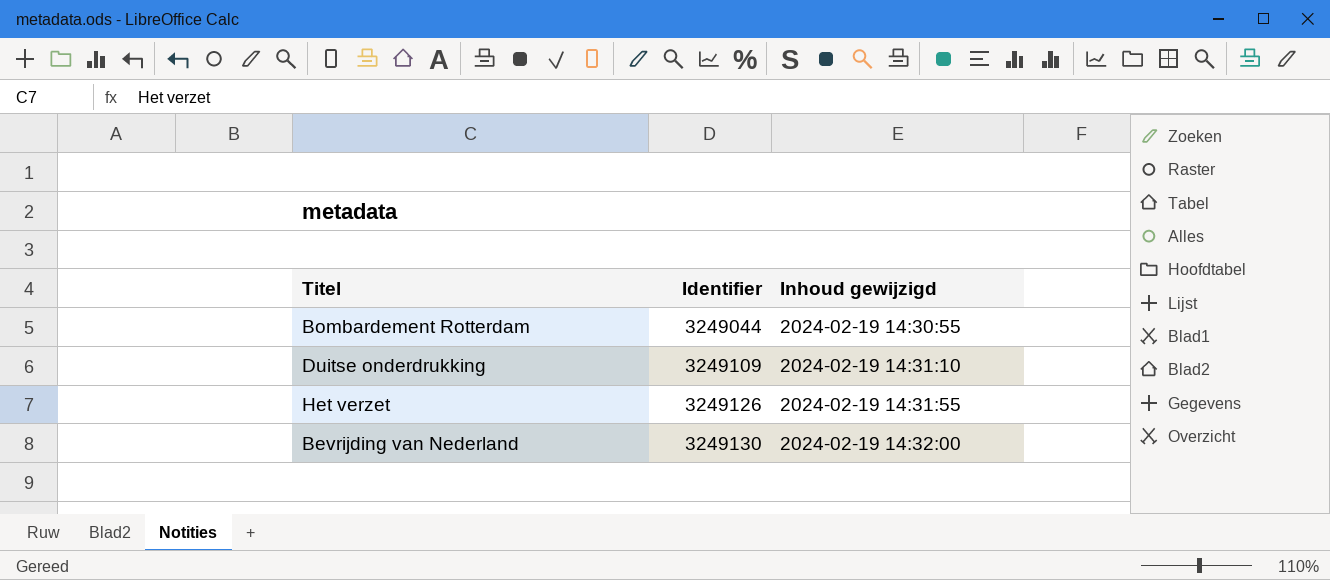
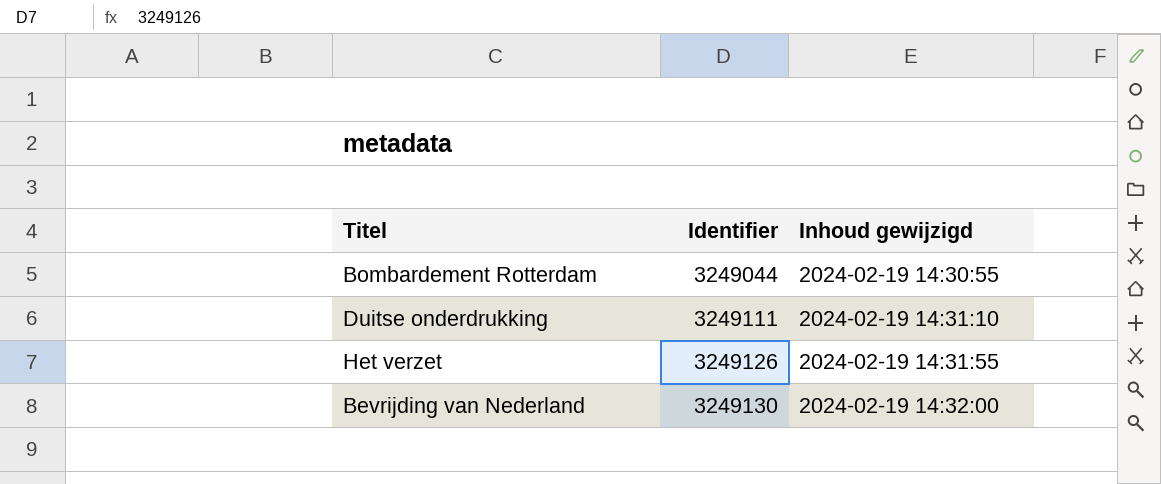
Duitse onderdrukking | Identifier: 3249109 -> 3249111

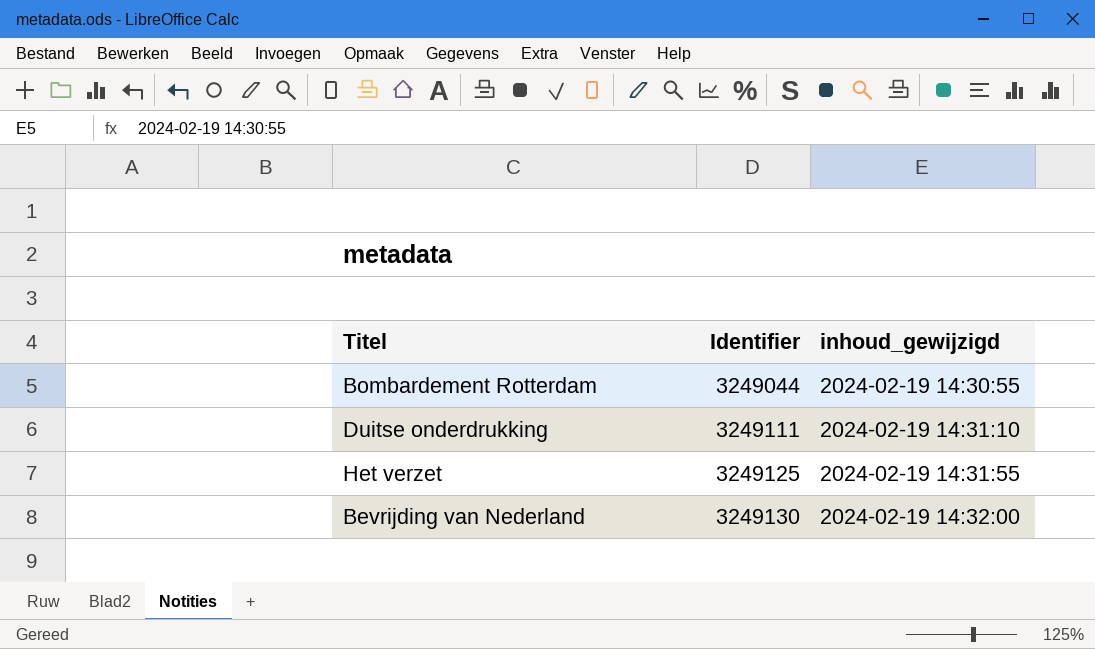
column name: Inhoud gewijzigd -> inhoud_gewijzigd
Het verzet | Identifier: 3249126 -> 3249125

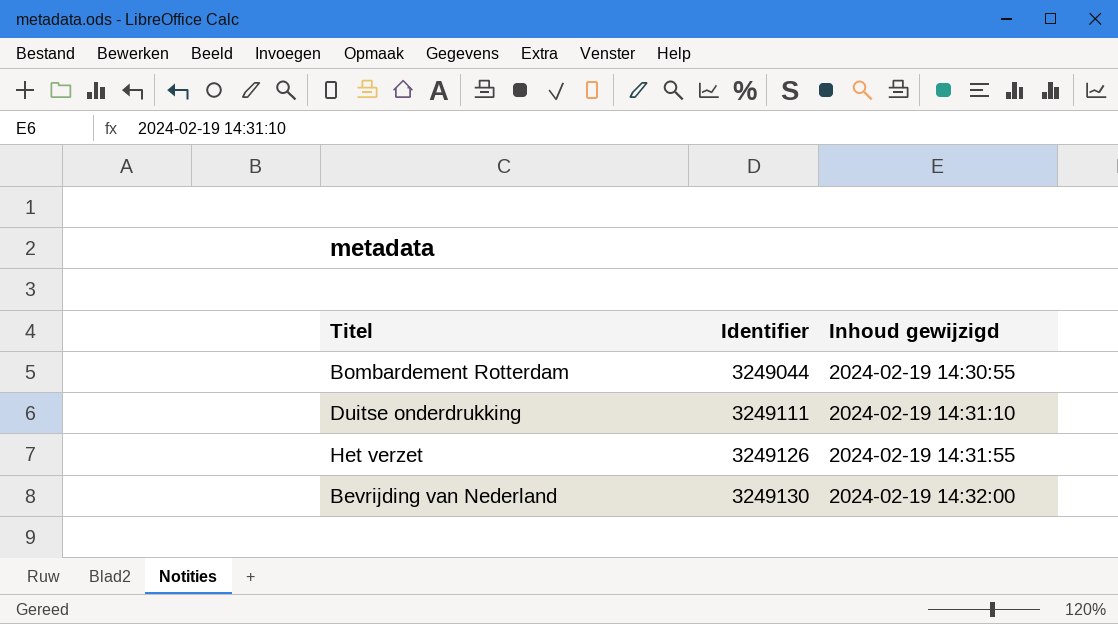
column name: inhoud_gewijzigd -> Inhoud gewijzigd
Het verzet | Identifier: 3249125 -> 3249126

